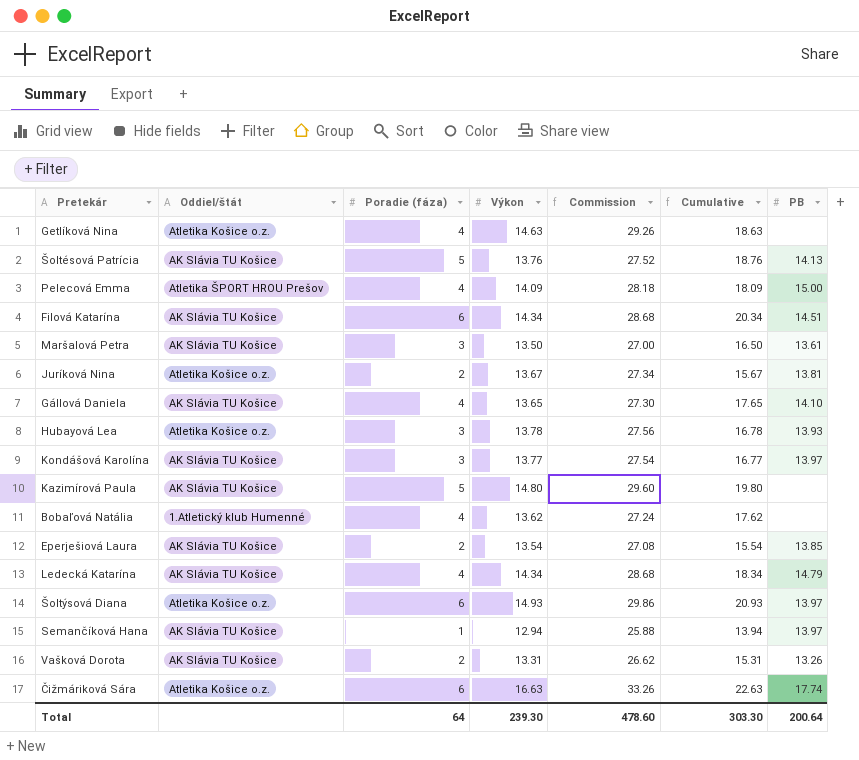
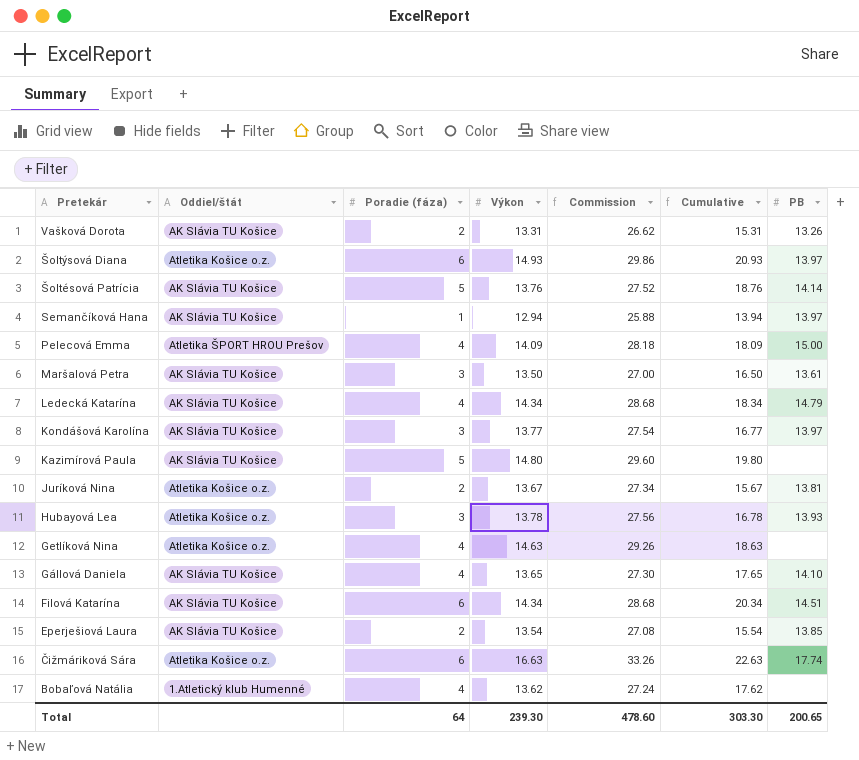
row order: none -> Pretekár descending
Šoltésová Patrícia | PB: 14.13 -> 14.14
Total | PB: 200.64 -> 200.65

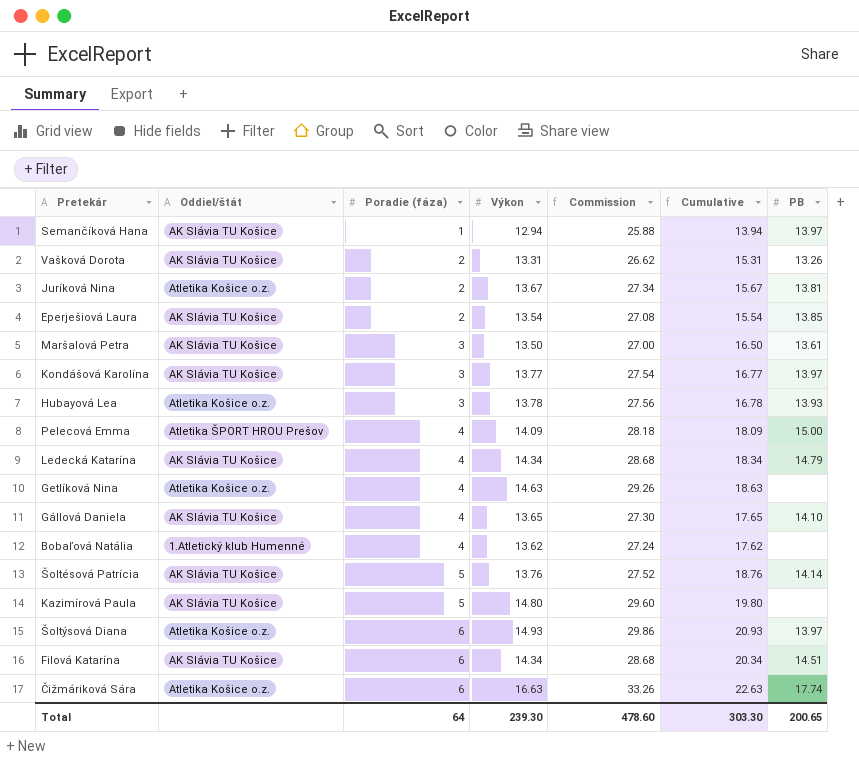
row order: Pretekár descending -> Poradie (fáza) ascending

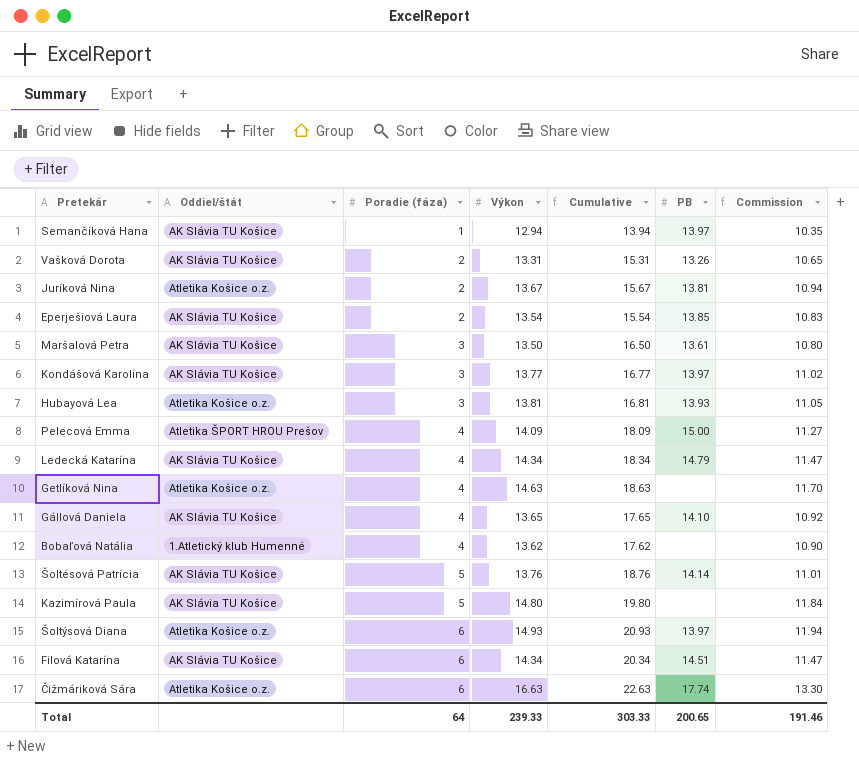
column Commission | formula: [Výkon] * 2 -> [Výkon] * 0.8
column Commission | position: 5 -> 7
Hubayová Lea | Výkon: 13.78 -> 13.81
Hubayová Lea | Cumulative: 16.78 -> 16.81
Total | Výkon: 239.30 -> 239.33
Total | Cumulative: 303.30 -> 303.33
Total | Commission: 478.60 -> 191.46

